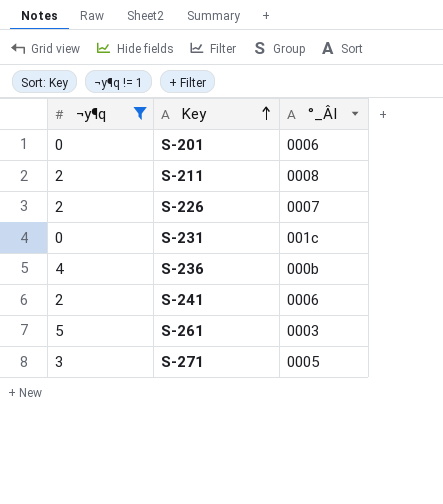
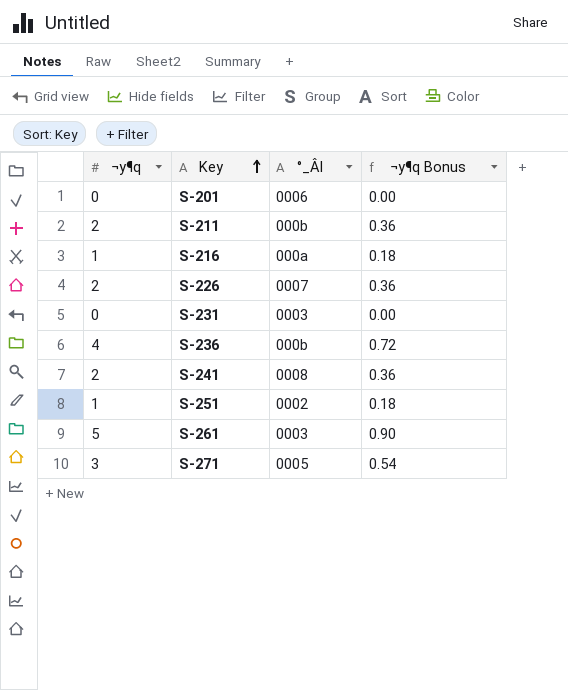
filter: ¬y¶q != 1 -> none
column ¬y¶q Bonus | formula: none -> [¬y¶q] * 0.18
S-211 | °_ÂI: 0008 -> 000b
S-231 | °_ÂI: 001c -> 0003
S-241 | °_ÂI: 0006 -> 0008

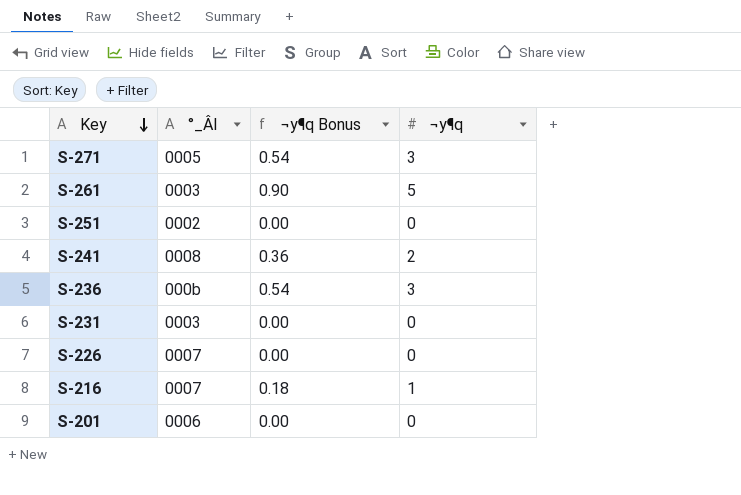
row order: Key ascending -> Key descending
column ¬y¶q | position: 1 -> 4
row S-211: 2 | 000b | 0.36 -> none
S-251 | ¬y¶q Bonus: 0.18 -> 0.00
S-251 | ¬y¶q: 1 -> 0
S-236 | ¬y¶q Bonus: 0.72 -> 0.54
S-236 | ¬y¶q: 4 -> 3
S-226 | ¬y¶q Bonus: 0.36 -> 0.00
S-226 | ¬y¶q: 2 -> 0
S-216 | °_ÂI: 000a -> 0007

